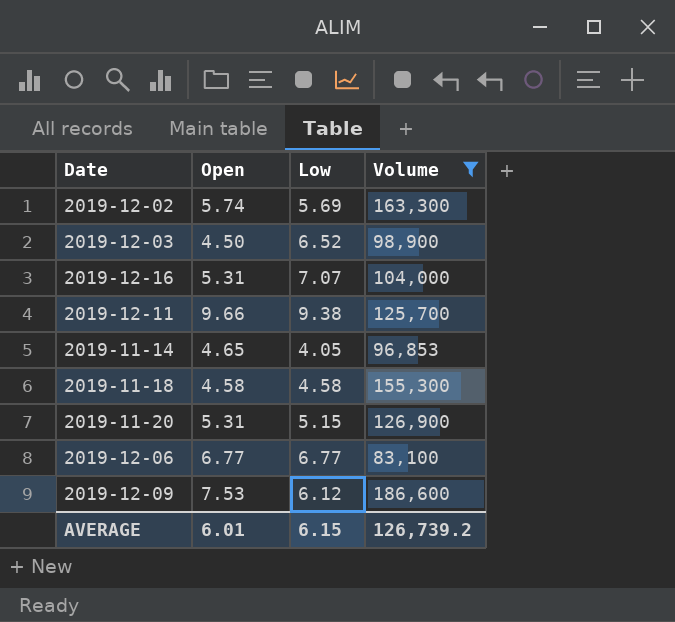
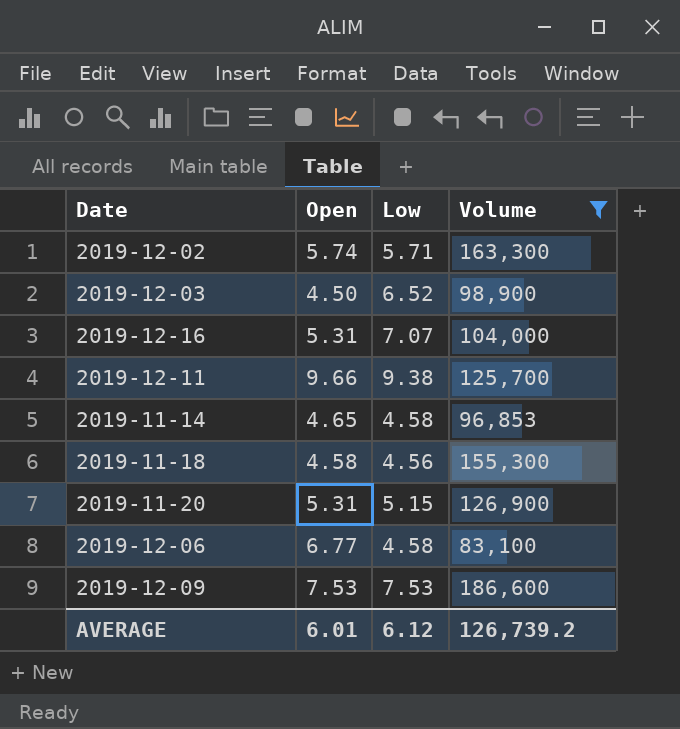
2019-12-02 | Low: 5.69 -> 5.71
2019-11-14 | Low: 4.05 -> 4.58
2019-11-18 | Low: 4.58 -> 4.56
2019-12-06 | Low: 6.77 -> 4.58
2019-12-09 | Low: 6.12 -> 7.53
AVERAGE | Low: 6.15 -> 6.12

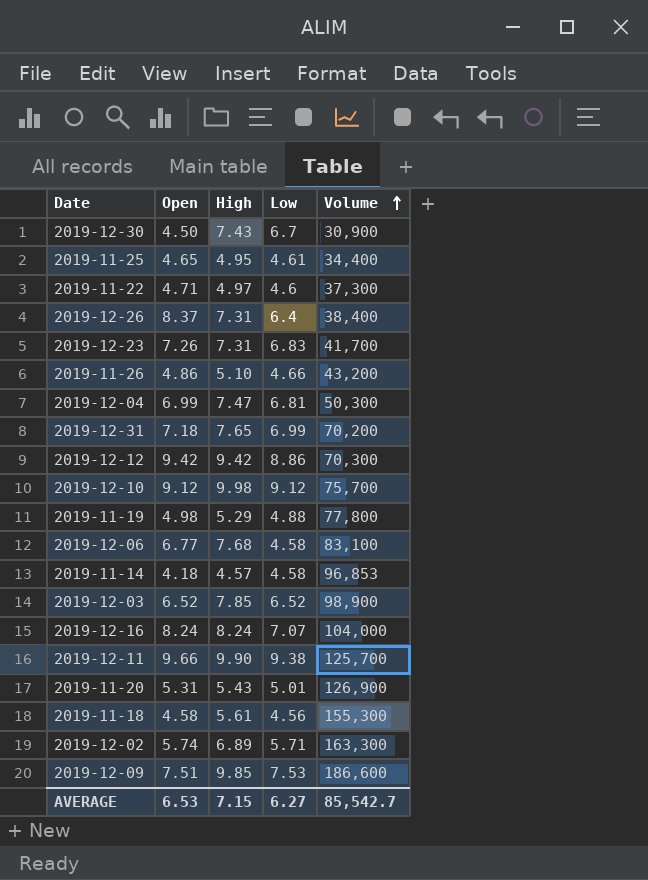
filter: Volume >= 83,100 -> none
row order: none -> Volume ascending
column High | position: none -> 3
2019-11-14 | Open: 4.65 -> 4.18
2019-12-03 | Open: 4.50 -> 6.52
2019-12-16 | Open: 5.31 -> 8.24
2019-11-20 | Low: 5.15 -> 5.01
2019-12-09 | Open: 7.53 -> 7.51
AVERAGE | Open: 6.01 -> 6.53
AVERAGE | Low: 6.12 -> 6.27
AVERAGE | Volume: 126,739.2 -> 85,542.7

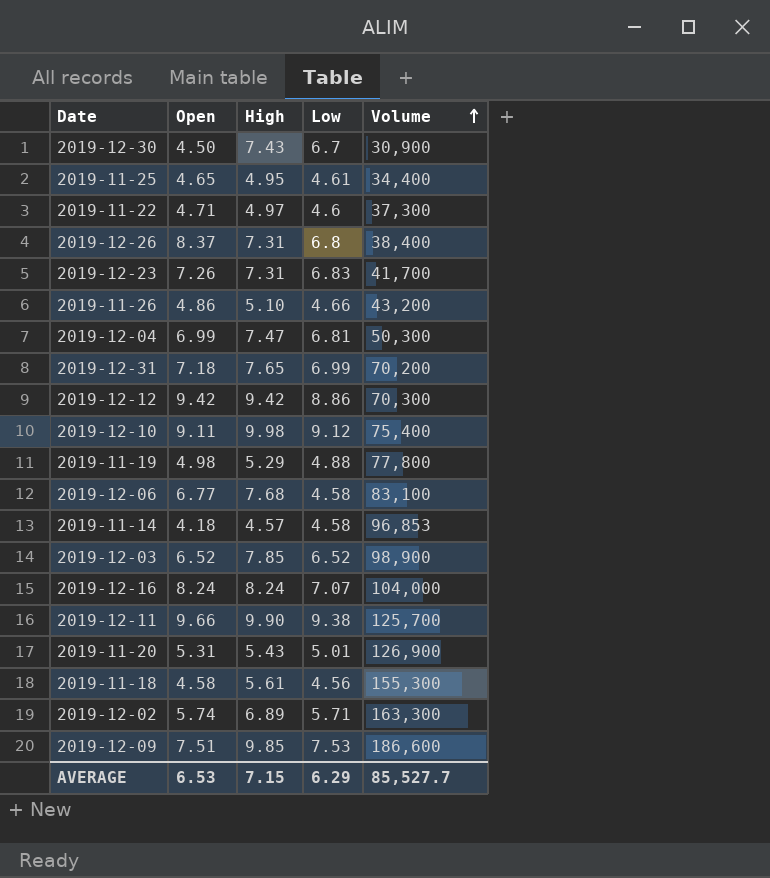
2019-12-26 | Low: 6.4 -> 6.8
2019-12-10 | Open: 9.12 -> 9.11
2019-12-10 | Volume: 75,700 -> 75,400
AVERAGE | Low: 6.27 -> 6.29
AVERAGE | Volume: 85,542.7 -> 85,527.7

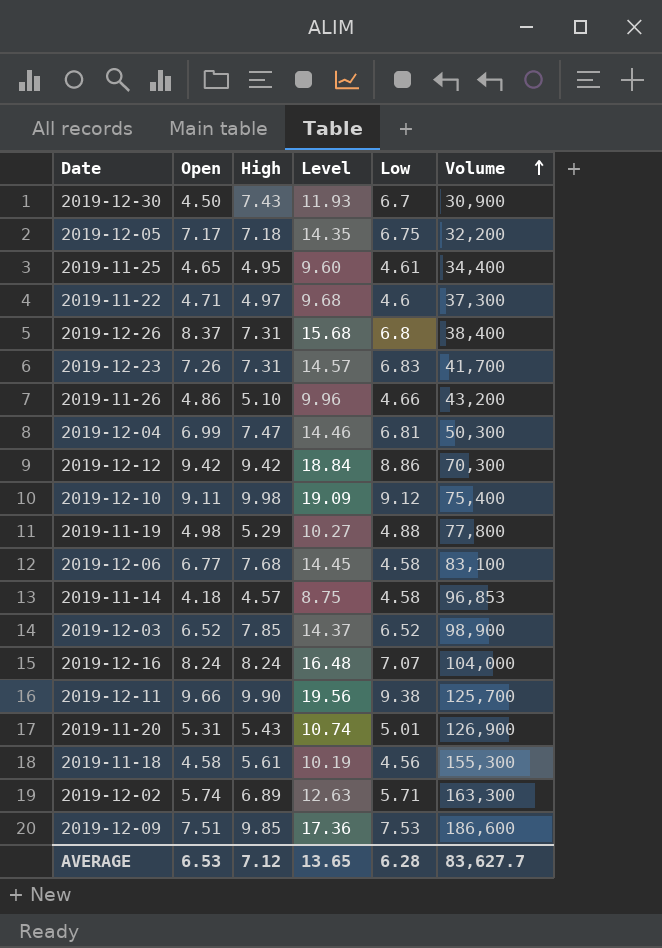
column Level | formula: none -> [Open] + [High]
row 2019-12-31: 7.18 | 7.65 | 6.99 | 70,200 -> none
row 2019-12-05: none -> 7.17 | 7.18 | 14.35 | 6.75 | 32,200
AVERAGE | High: 7.15 -> 7.12
AVERAGE | Low: 6.29 -> 6.28
AVERAGE | Volume: 85,527.7 -> 83,627.7

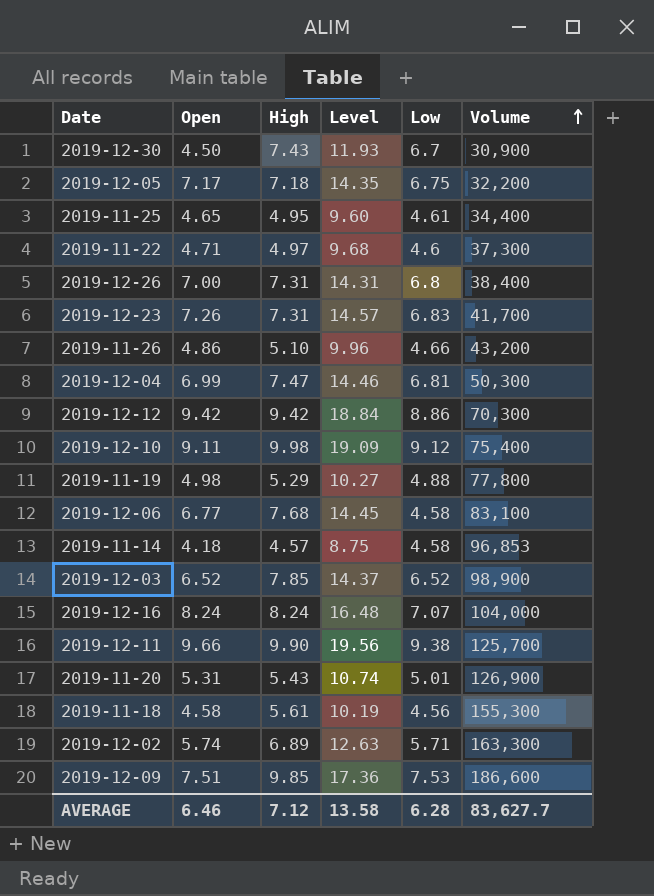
2019-12-26 | Open: 8.37 -> 7.00
2019-12-26 | Level: 15.68 -> 14.31
AVERAGE | Open: 6.53 -> 6.46
AVERAGE | Level: 13.65 -> 13.58

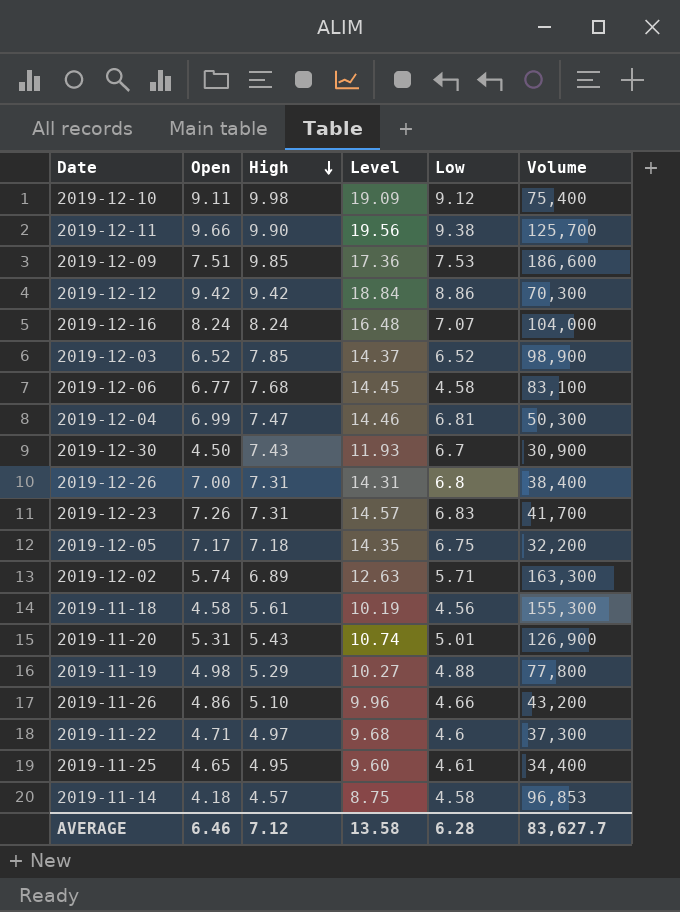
row order: Volume ascending -> High descending

